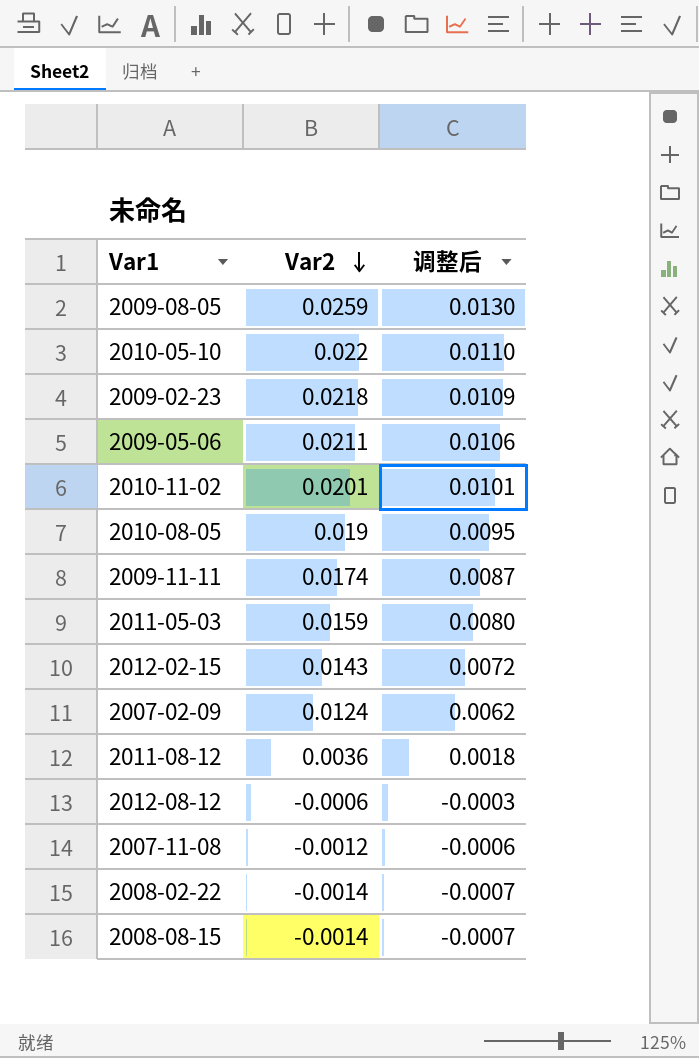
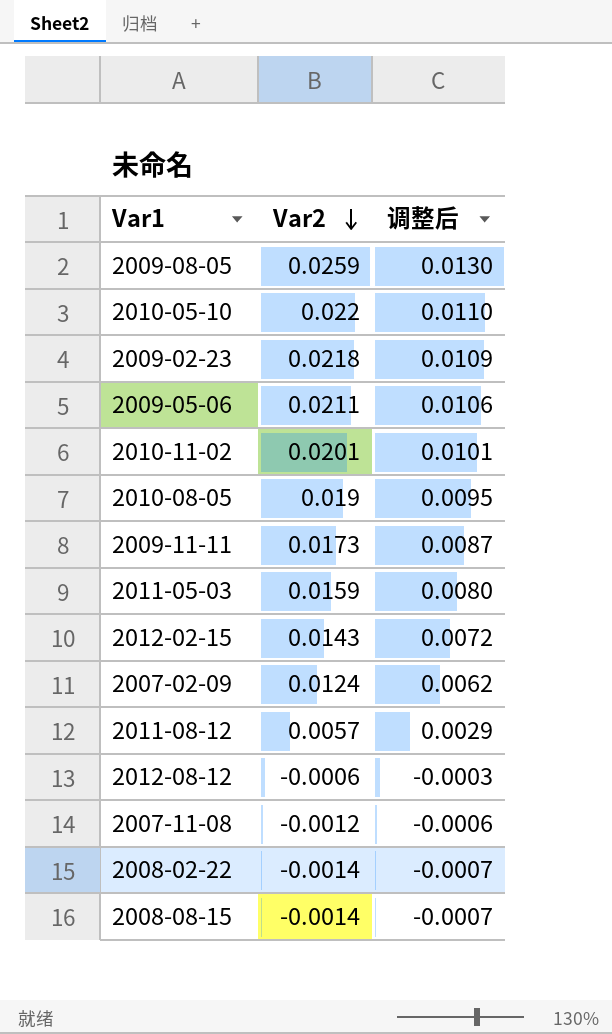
2009-11-11 | Var2: 0.0174 -> 0.0173
2011-08-12 | Var2: 0.0036 -> 0.0057
2011-08-12 | 调整后: 0.0018 -> 0.0029

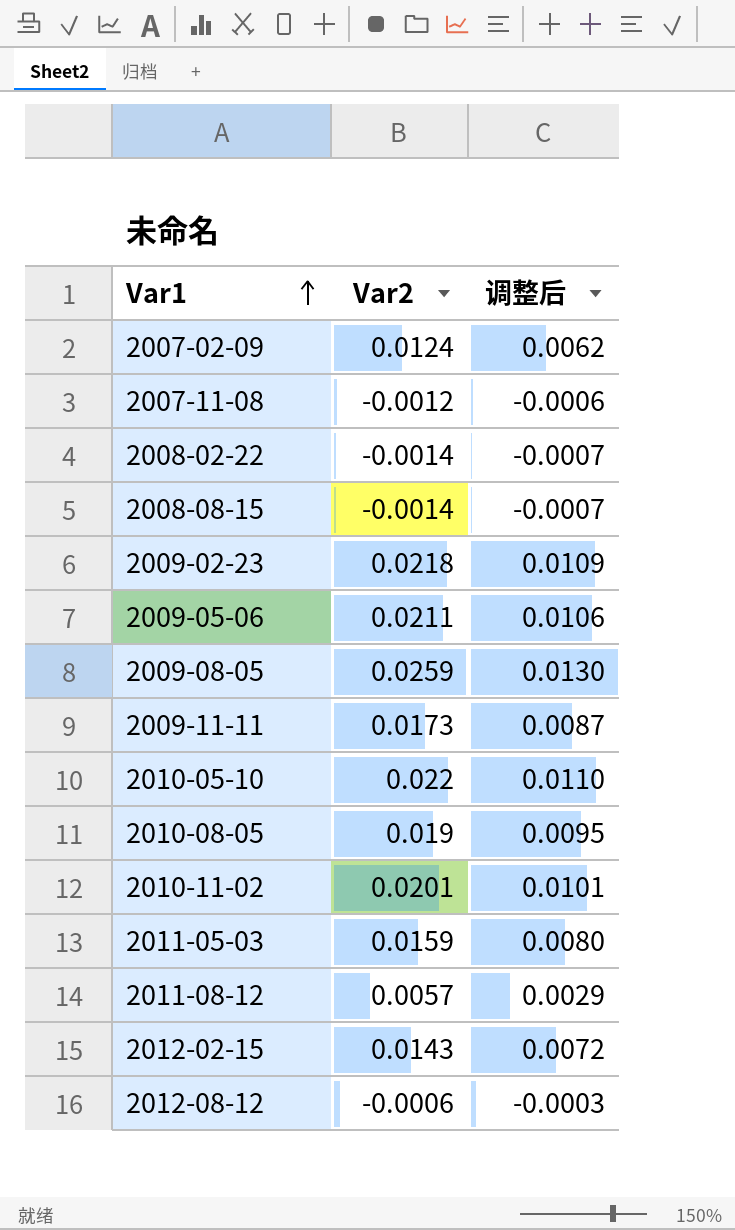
row order: Var2 descending -> Var1 ascending

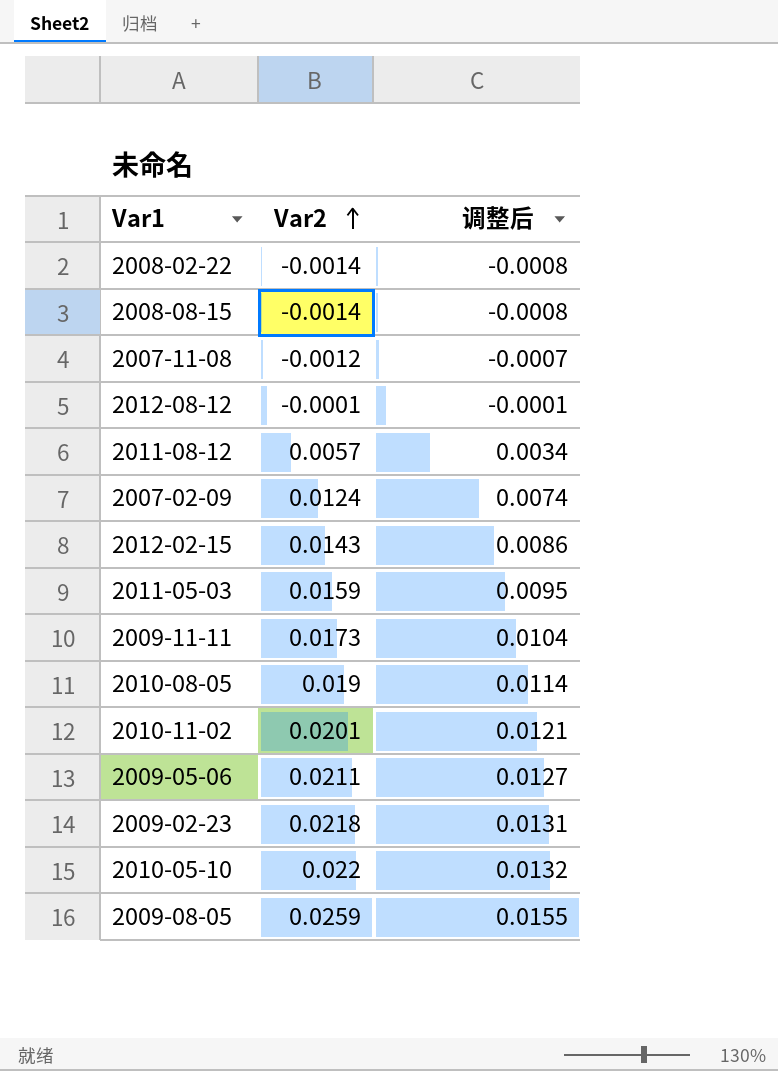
row order: Var1 ascending -> Var2 ascending
column 调整后 | formula: [Var2] * 0.5 -> [Var2] * 0.6
2012-08-12 | Var2: -0.0006 -> -0.0001

